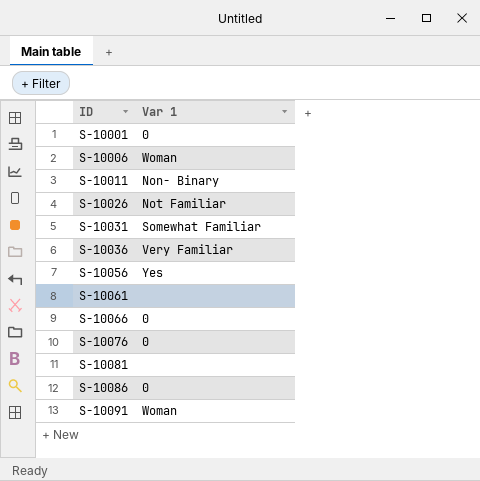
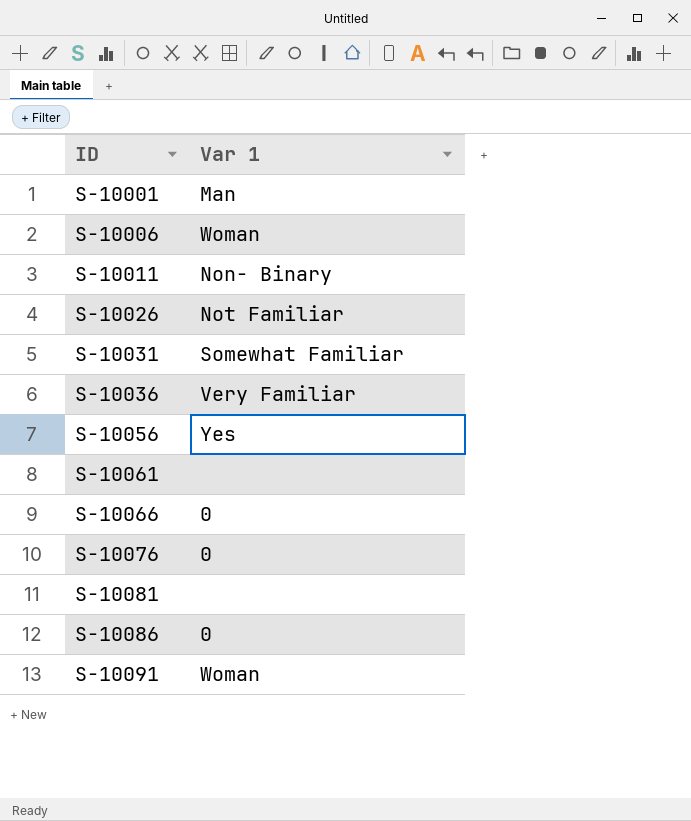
S-10001 | Var 1: 0 -> Man

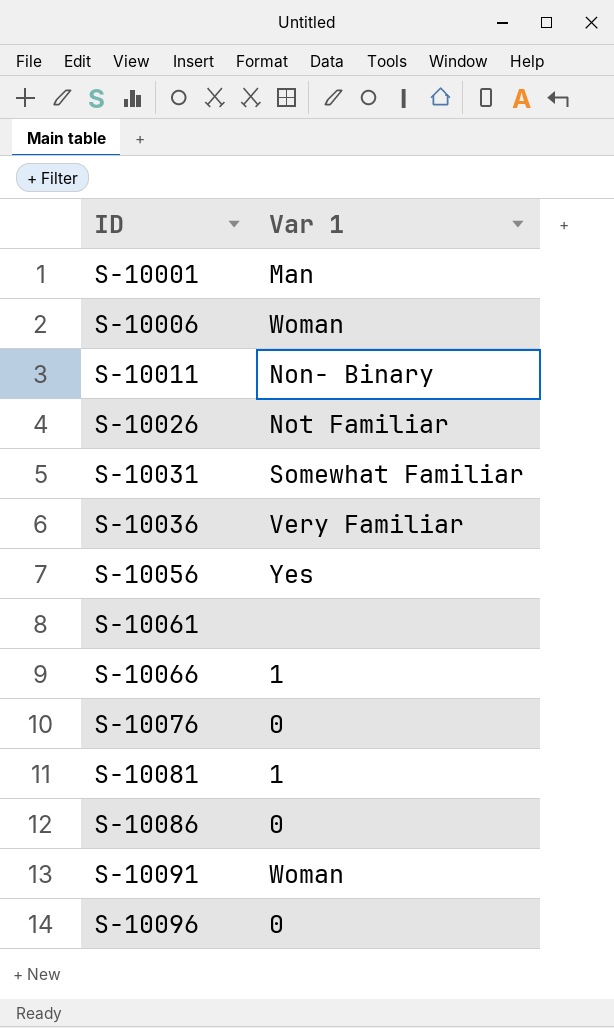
S-10066 | Var 1: 0 -> 1
S-10081 | Var 1: none -> 1
row S-10096: none -> 0

